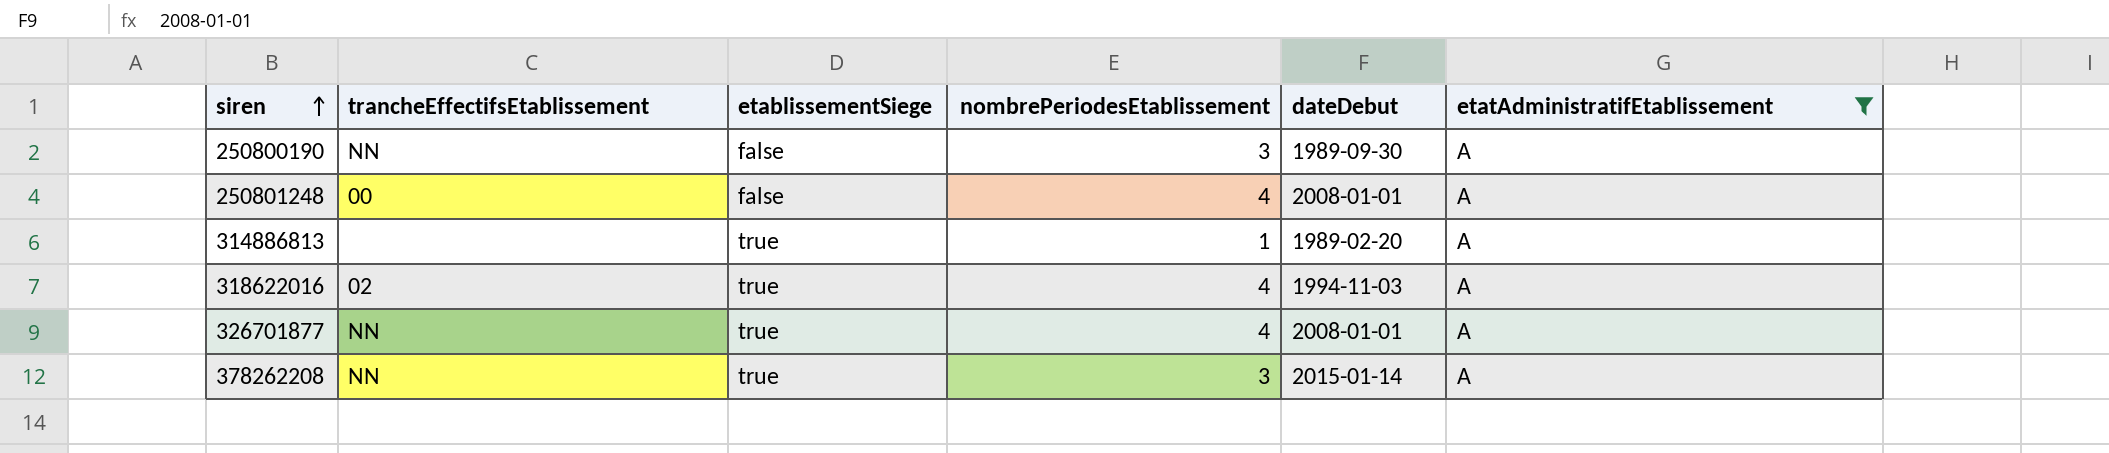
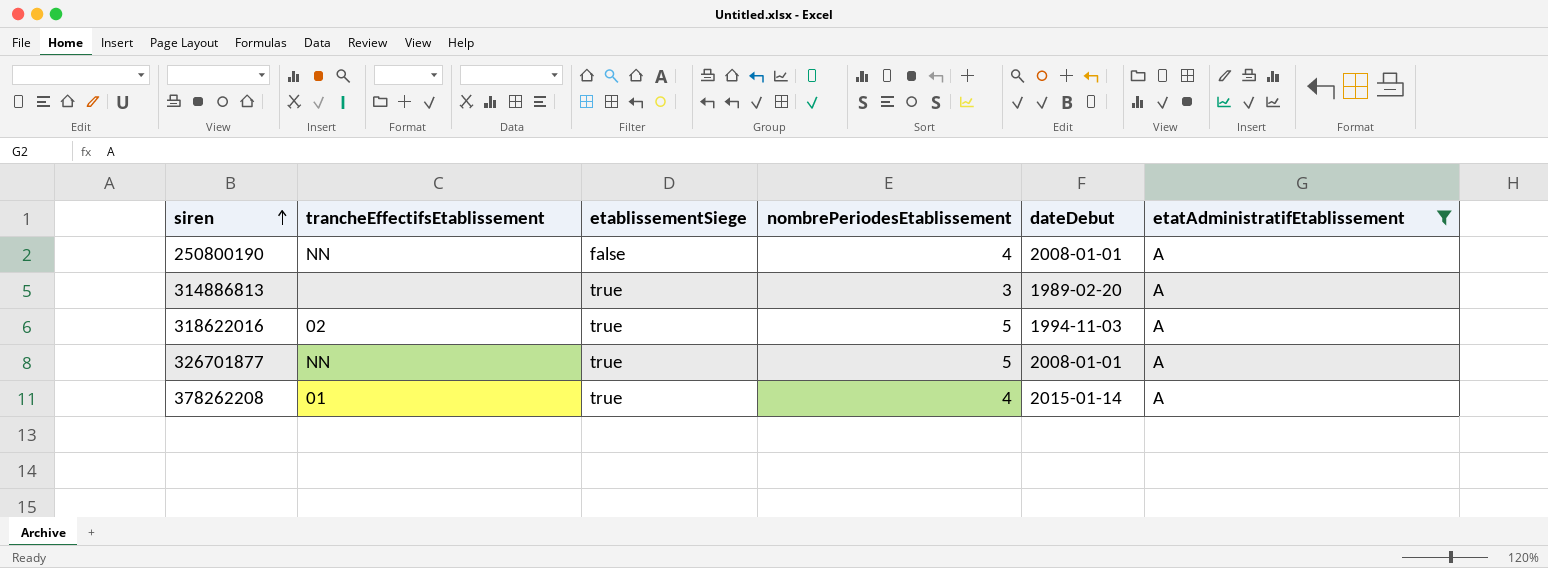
row 250801248: 00 | false | 4 | 2008-01-01 | A -> none
250800190 | nombrePeriodesEtablissement: 3 -> 4
250800190 | dateDebut: 1989-09-30 -> 2008-01-01
314886813 | nombrePeriodesEtablissement: 1 -> 3
318622016 | nombrePeriodesEtablissement: 4 -> 5
326701877 | nombrePeriodesEtablissement: 4 -> 5
378262208 | trancheEffectifsEtablissement: NN -> 01
378262208 | nombrePeriodesEtablissement: 3 -> 4

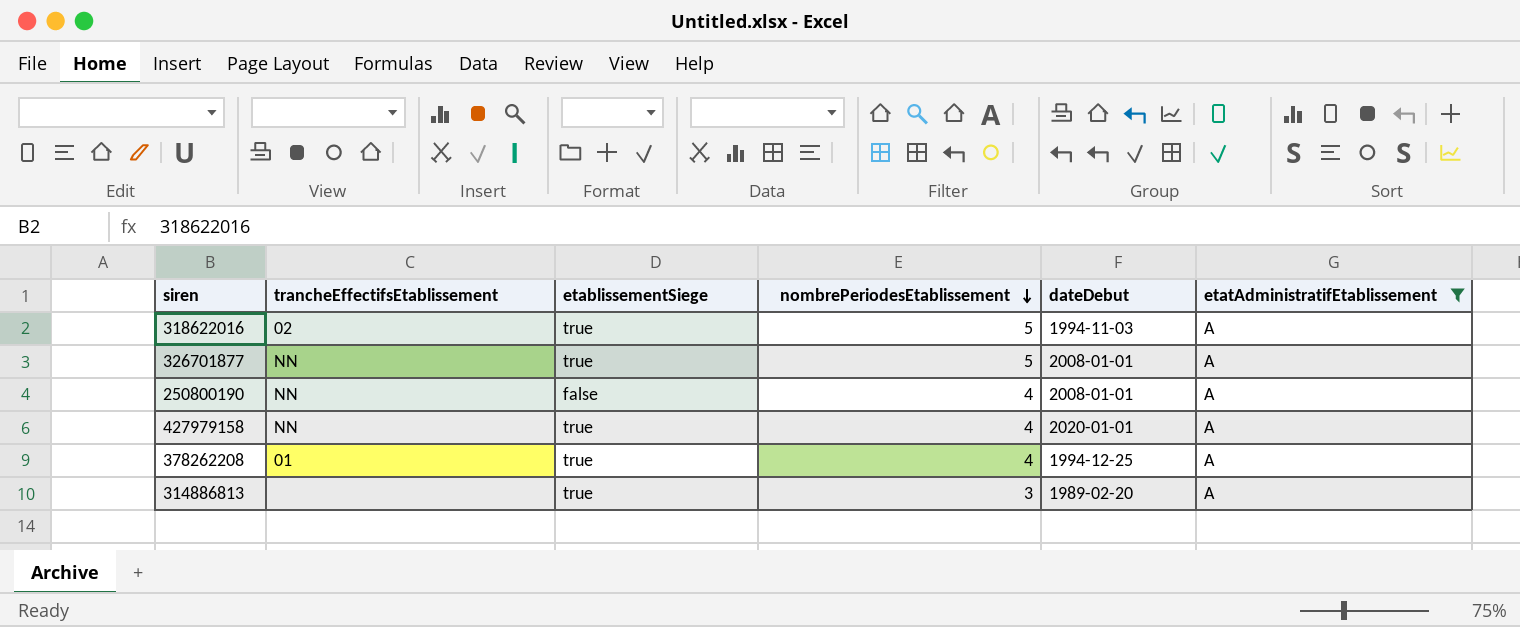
row order: siren ascending -> nombrePeriodesEtablissement descending
row 427979158: none -> NN | true | 4 | 2020-01-01 | A
378262208 | dateDebut: 2015-01-14 -> 1994-12-25

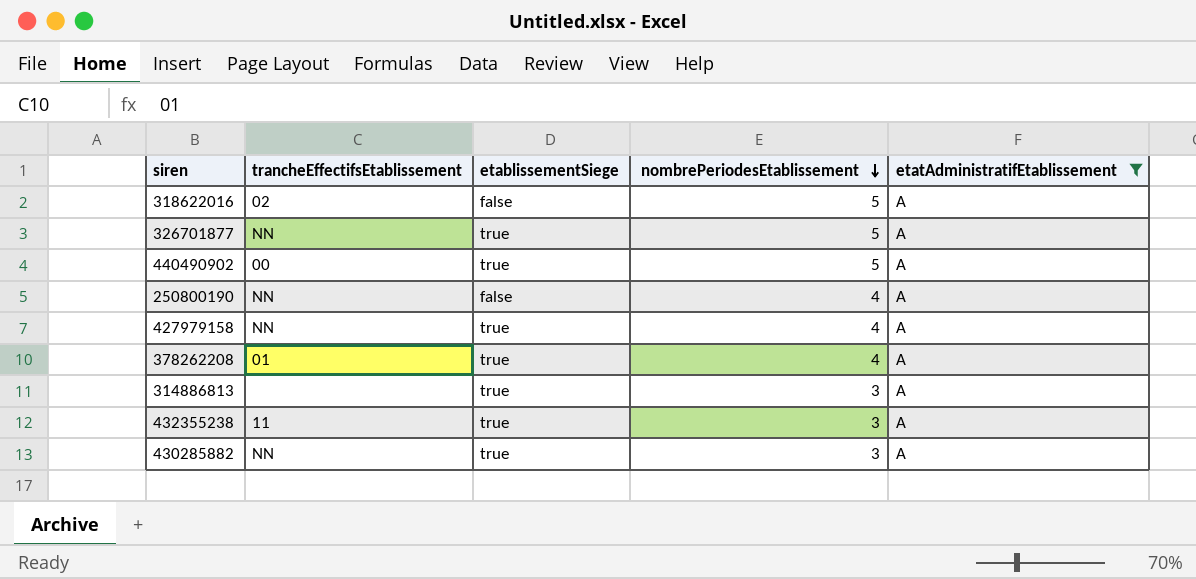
column dateDebut | position: 5 -> none
318622016 | etablissementSiege: true -> false
row 440490902: none -> 00 | true | 5 | A
row 432355238: none -> 11 | true | 3 | A
row 430285882: none -> NN | true | 3 | A

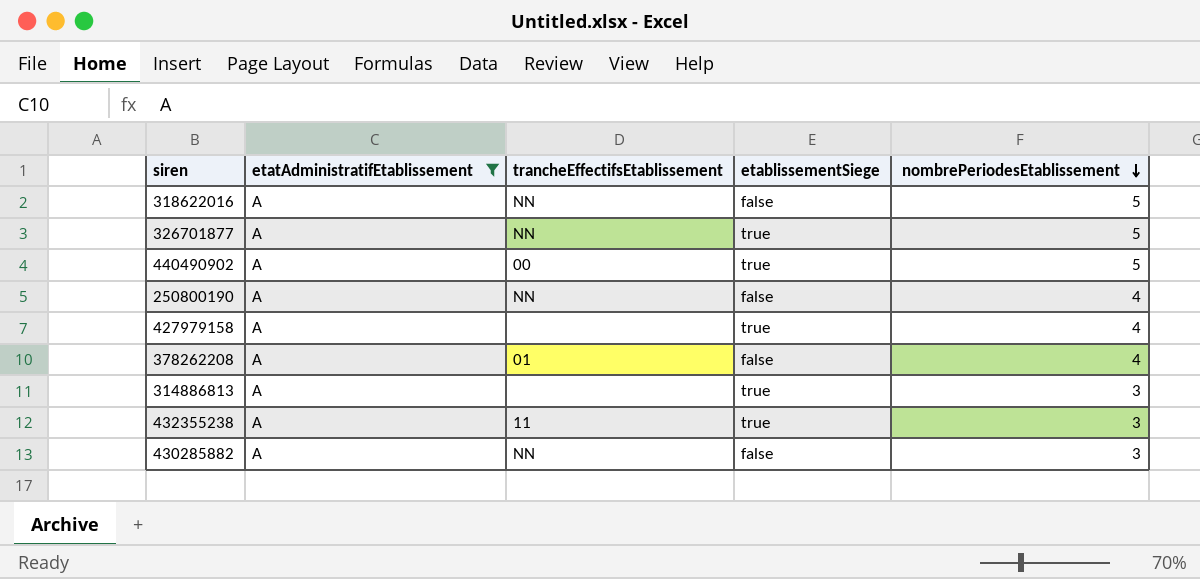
column etatAdministratifEtablissement | position: 5 -> 2
318622016 | trancheEffectifsEtablissement: 02 -> NN
427979158 | trancheEffectifsEtablissement: NN -> none
378262208 | etablissementSiege: true -> false
430285882 | etablissementSiege: true -> false

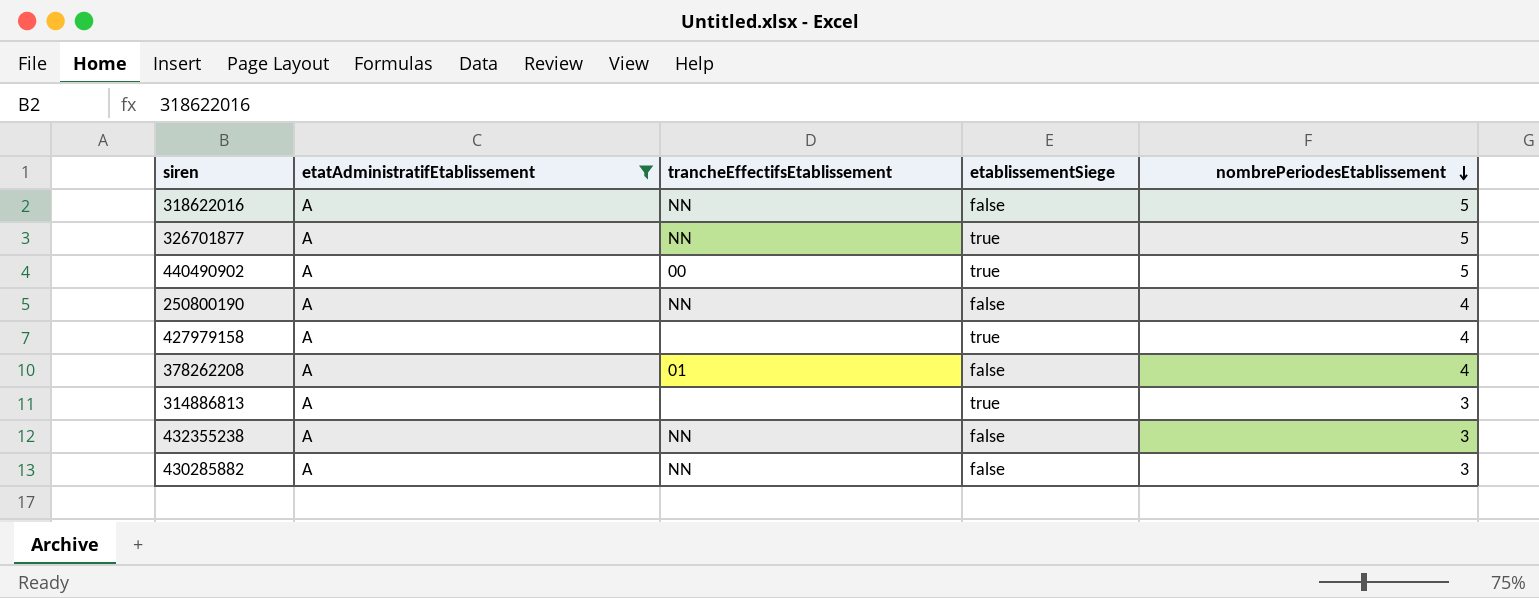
432355238 | trancheEffectifsEtablissement: 11 -> NN
432355238 | etablissementSiege: true -> false

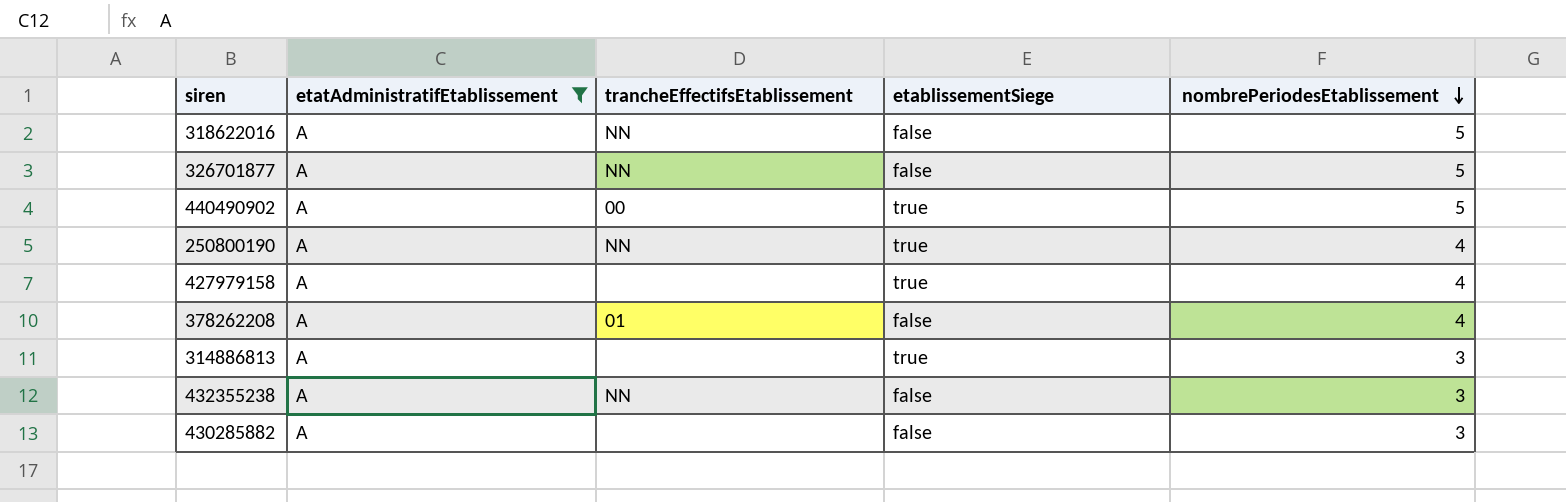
326701877 | etablissementSiege: true -> false
250800190 | etablissementSiege: false -> true
430285882 | trancheEffectifsEtablissement: NN -> none

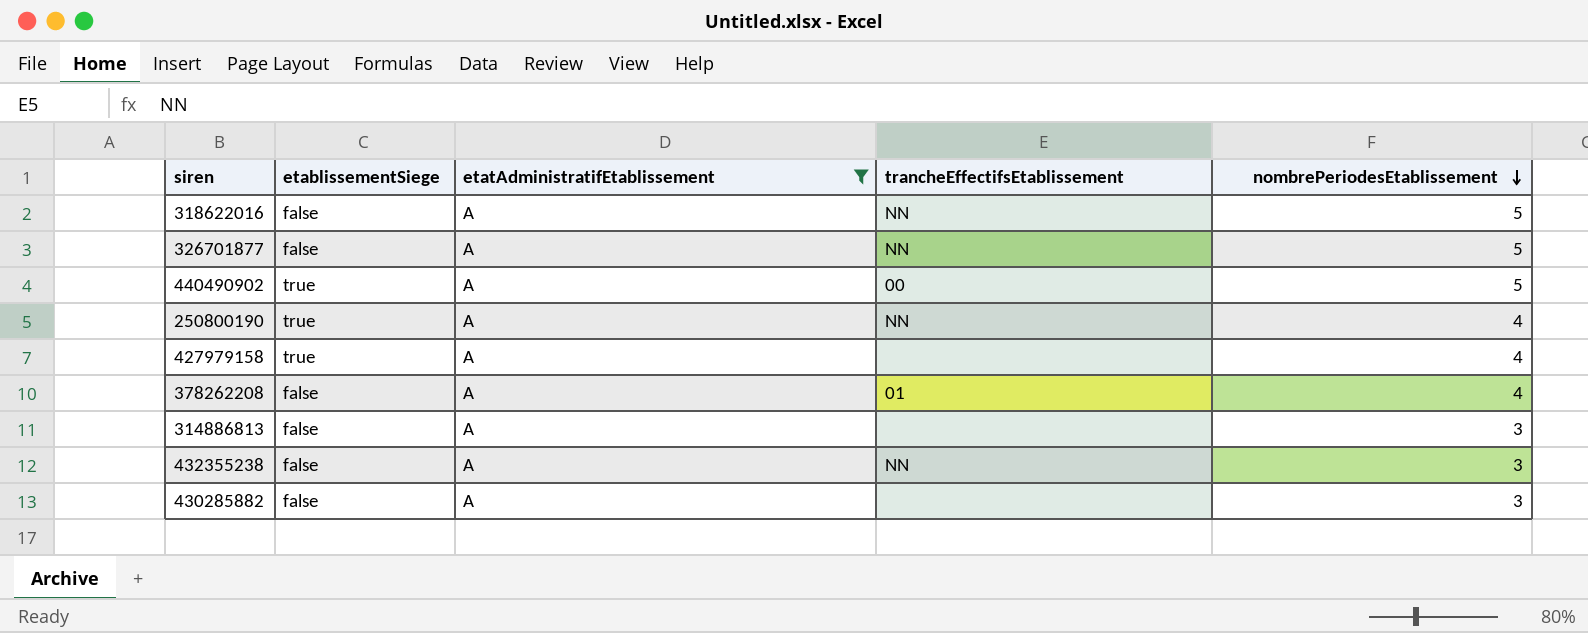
column etablissementSiege | position: 4 -> 2
314886813 | etablissementSiege: true -> false

